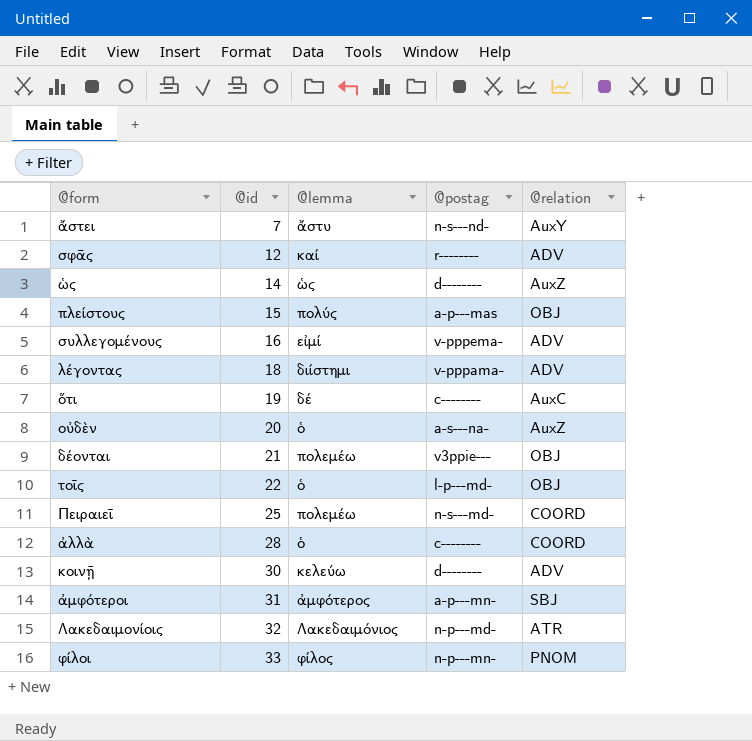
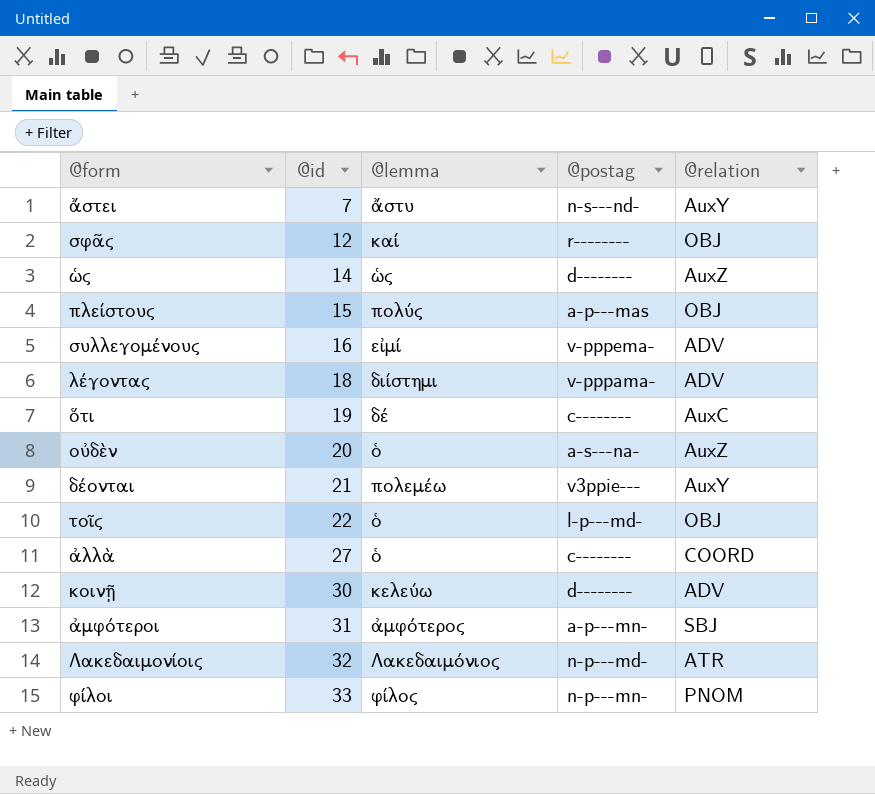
row Πειραιεῖ: 25 | πολεμέω | n-s---md- | COORD -> none
σφᾶς | @relation: ADV -> OBJ
δέονται | @relation: OBJ -> AuxY
ἀλλὰ | @id: 28 -> 27

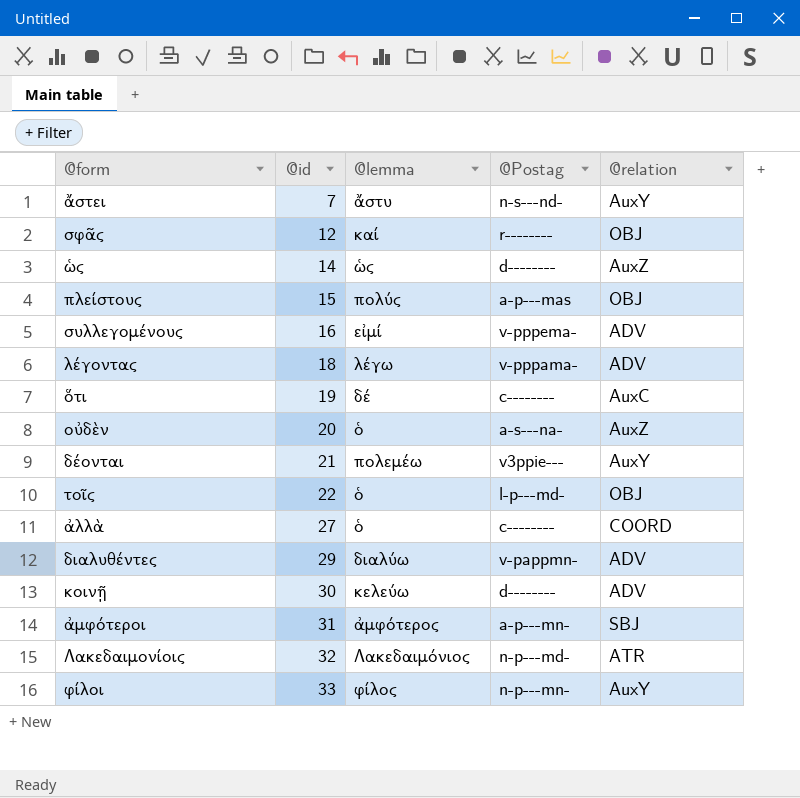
column name: @postag -> @Postag
λέγοντας | @lemma: διίστημι -> λέγω
row διαλυθέντες: none -> 29 | διαλύω | v-pappmn- | ADV
φίλοι | @relation: PNOM -> AuxY

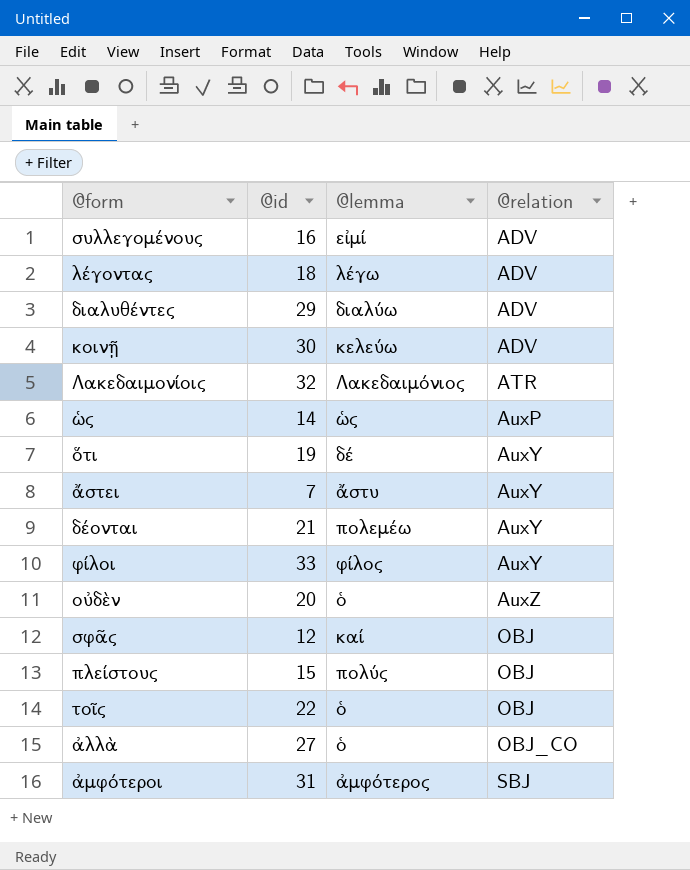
row order: @id ascending -> @relation ascending
column @Postag | position: 4 -> none
ὡς | @relation: AuxZ -> AuxP
ὅτι | @relation: AuxC -> AuxY
ἀλλὰ | @relation: COORD -> OBJ_CO

